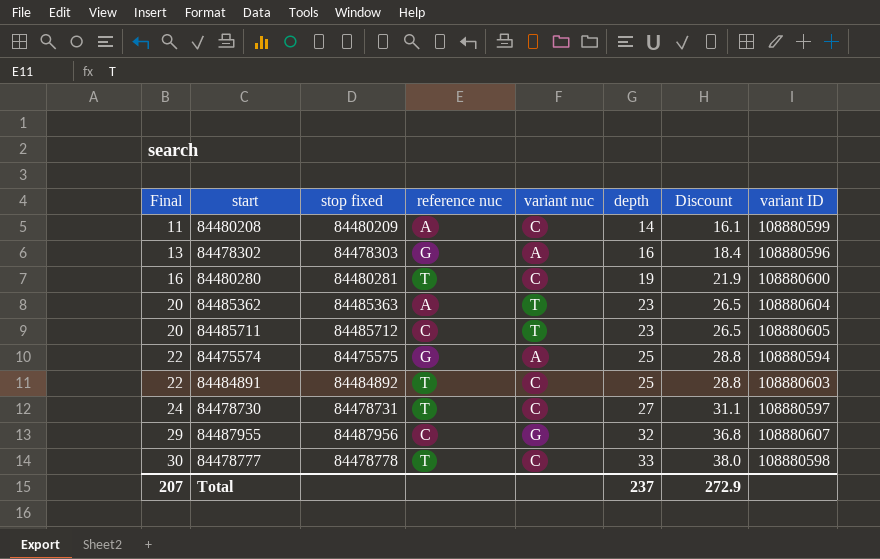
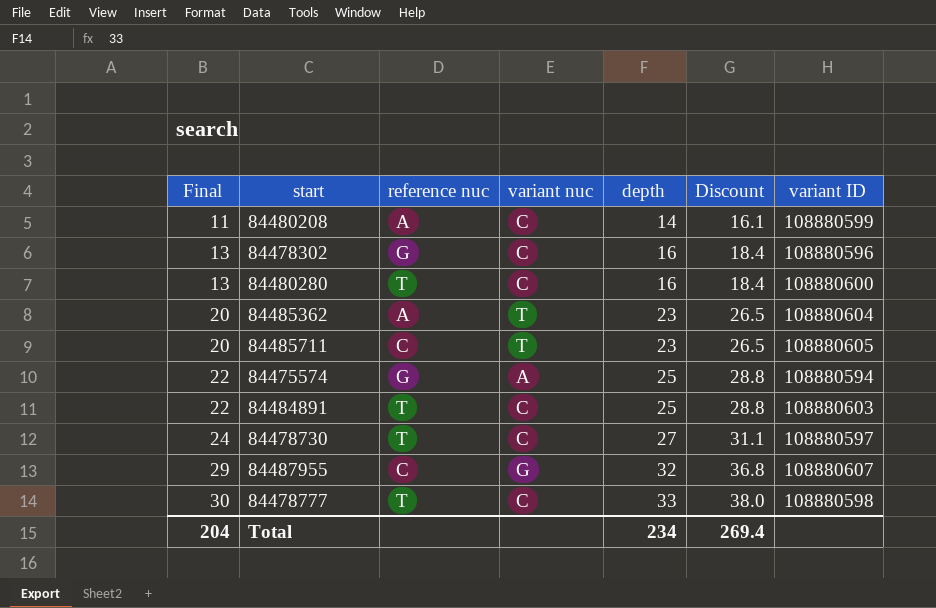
column stop fixed | position: 3 -> none
84478302 | variant nuc: A -> C
84480280 | Final: 16 -> 13
84480280 | depth: 19 -> 16
84480280 | Discount: 21.9 -> 18.4
Total | Final: 207 -> 204
Total | depth: 237 -> 234
Total | Discount: 272.9 -> 269.4

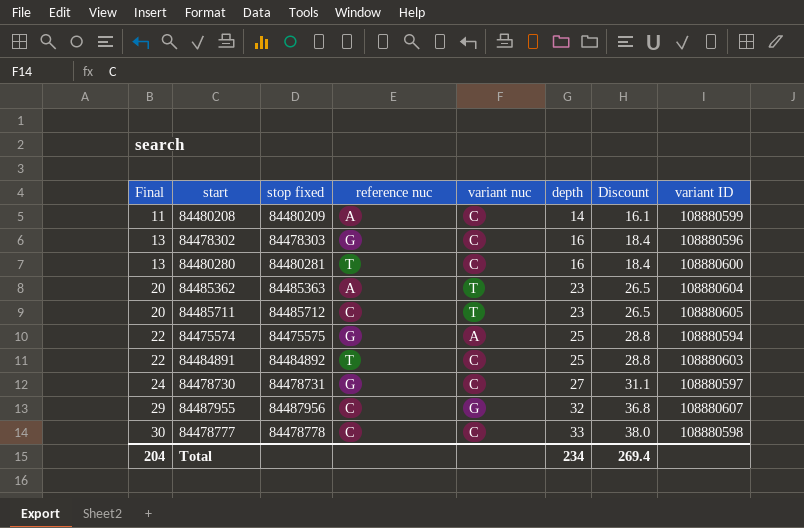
column stop fixed | position: none -> 3
84478730 | reference nuc: T -> G
84478777 | reference nuc: T -> C

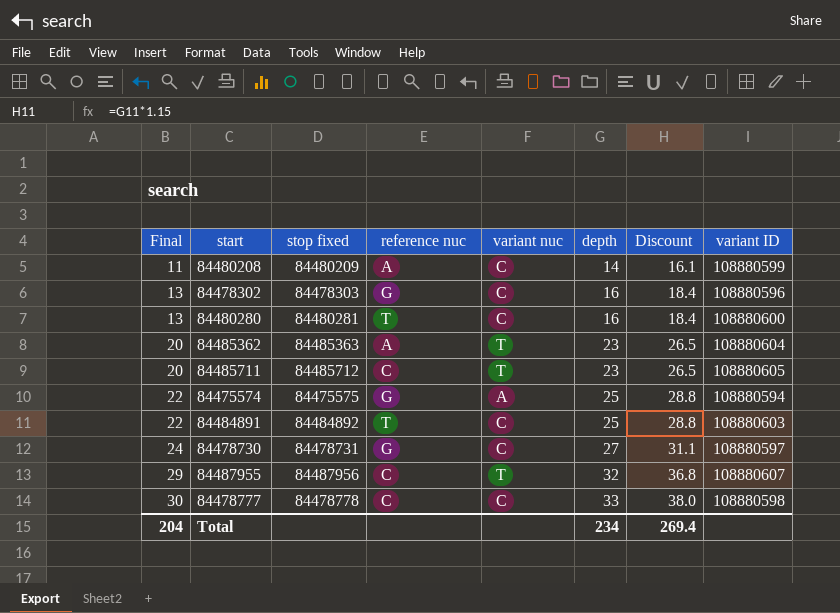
84487955 | variant nuc: G -> T

